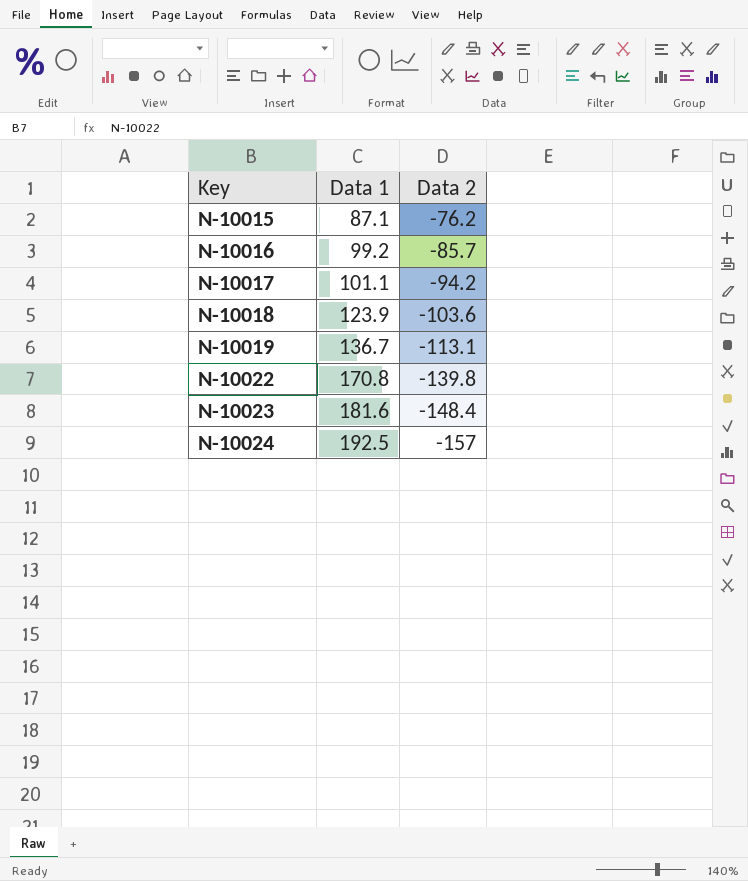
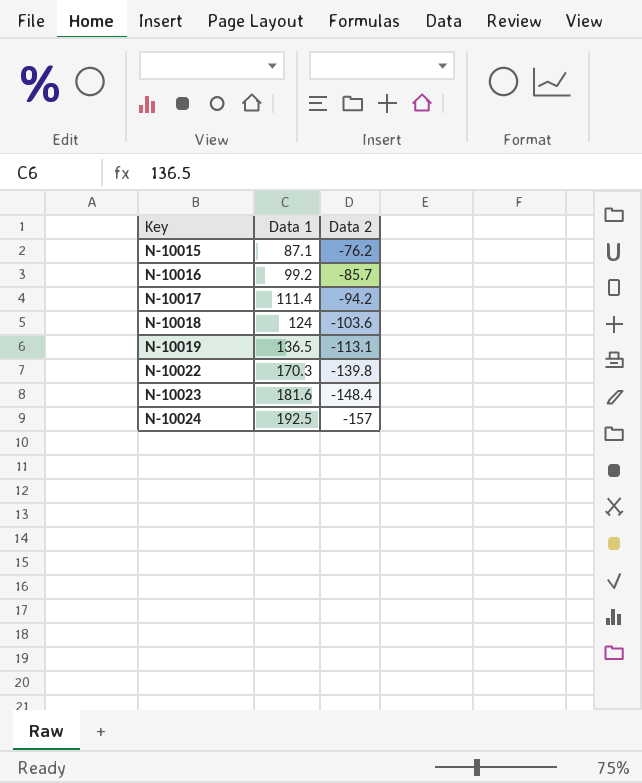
N-10017 | Data 1: 101.1 -> 111.4
N-10018 | Data 1: 123.9 -> 124
N-10019 | Data 1: 136.7 -> 136.5
N-10022 | Data 1: 170.8 -> 170.3

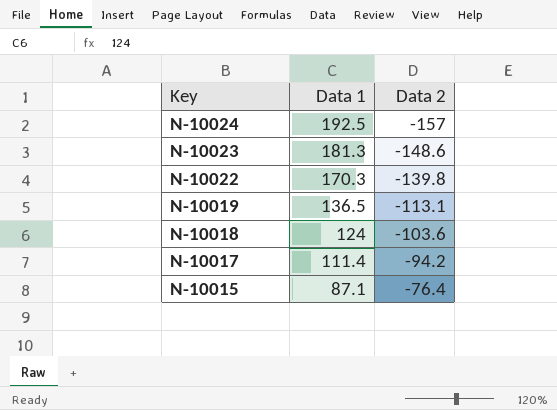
row order: Key ascending -> Key descending
row N-10016: 99.2 | -85.7 -> none
N-10023 | Data 1: 181.6 -> 181.3
N-10023 | Data 2: -148.4 -> -148.6
N-10015 | Data 2: -76.2 -> -76.4

